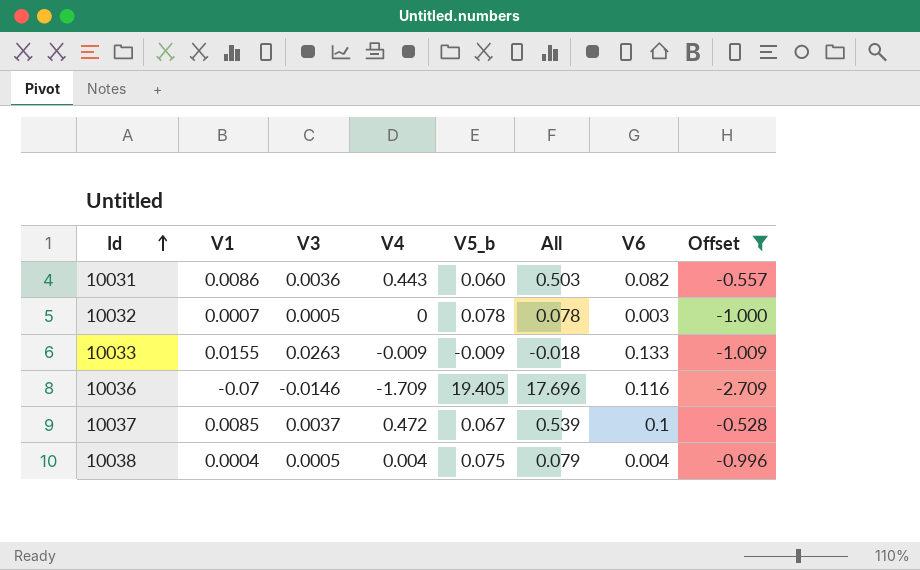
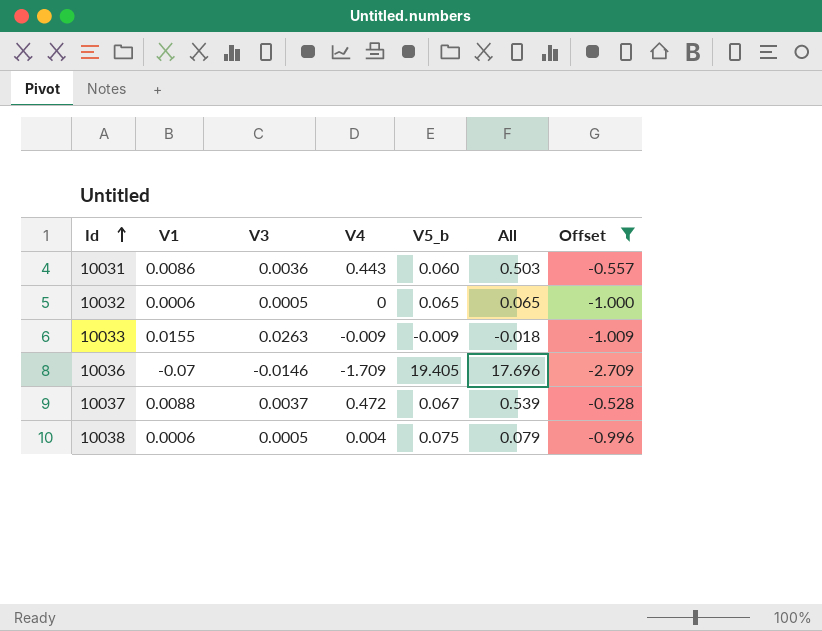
column V6 | position: 7 -> none
10032 | V1: 0.0007 -> 0.0006
10032 | V5_b: 0.078 -> 0.065
10032 | All: 0.078 -> 0.065
10037 | V1: 0.0085 -> 0.0088
10038 | V1: 0.0004 -> 0.0006

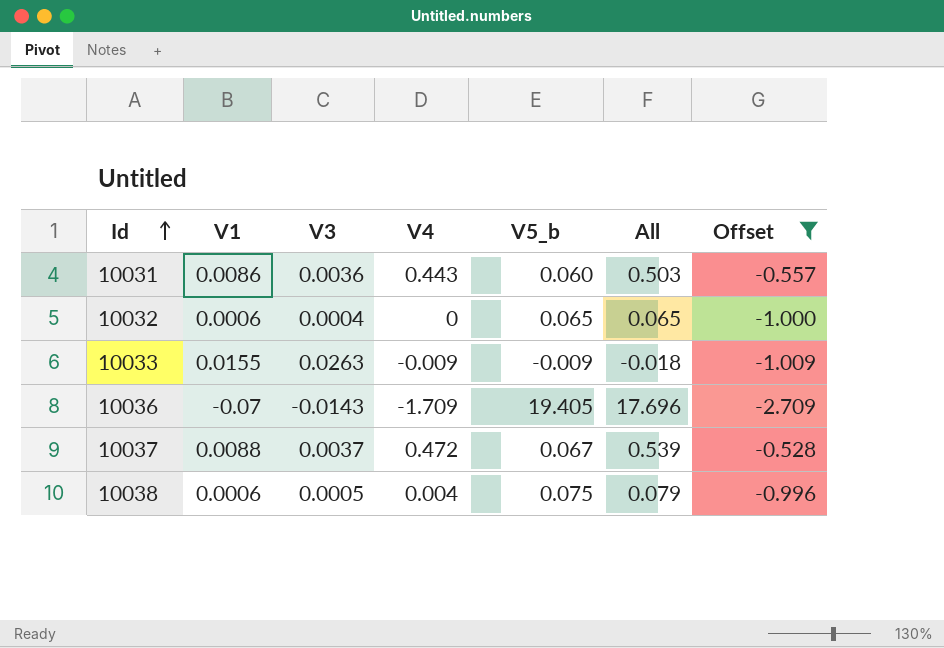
10032 | V3: 0.0005 -> 0.0004
10036 | V3: -0.0146 -> -0.0143

